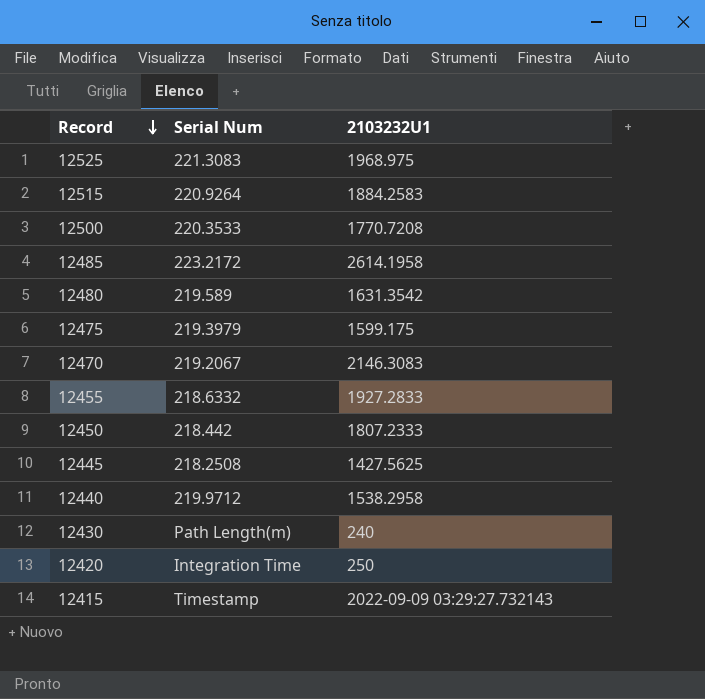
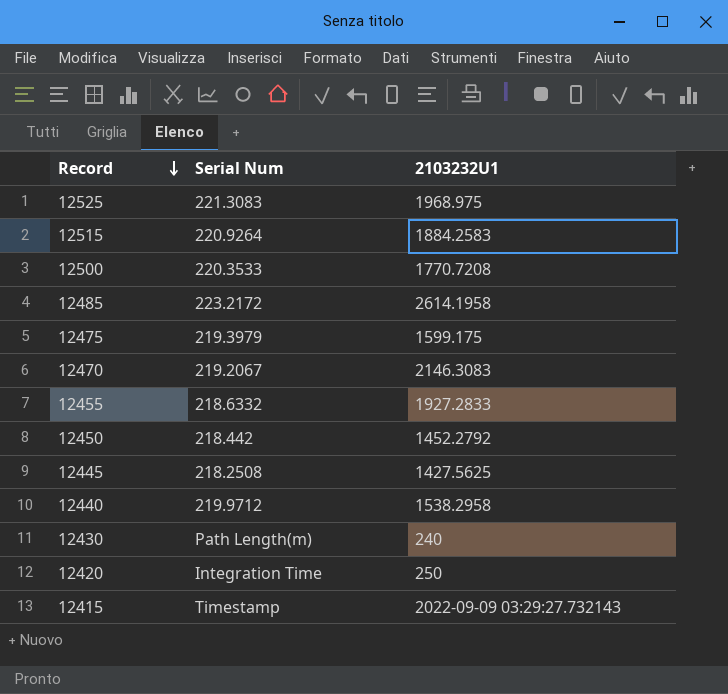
row 12480: 219.589 | 1631.3542 -> none
12450 | 2103232U1: 1807.2333 -> 1452.2792

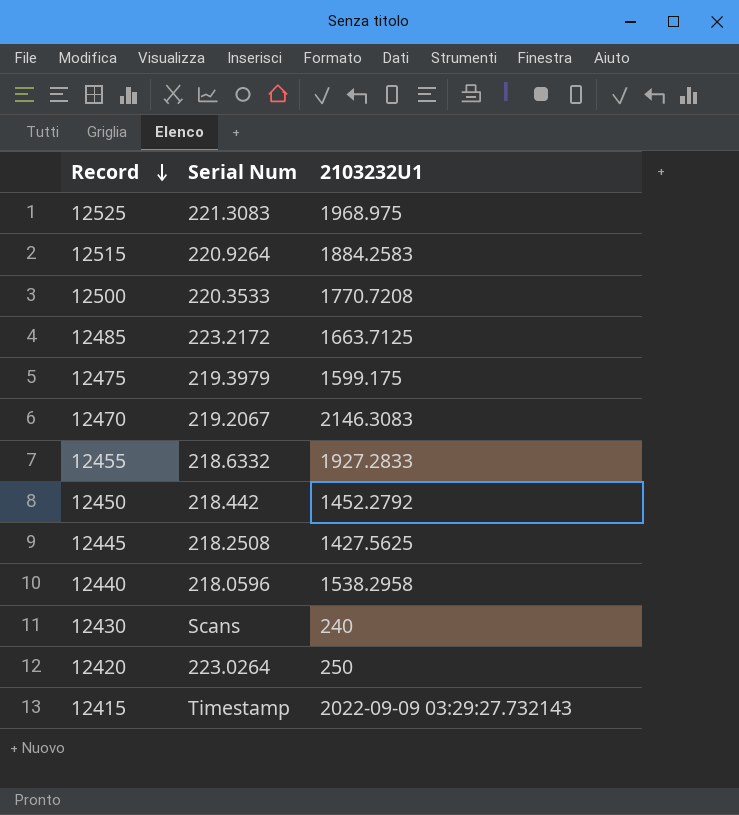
12485 | 2103232U1: 2614.1958 -> 1663.7125
12440 | Serial Num: 219.9712 -> 218.0596
12430 | Serial Num: Path Length(m) -> Scans
12420 | Serial Num: Integration Time -> 223.0264

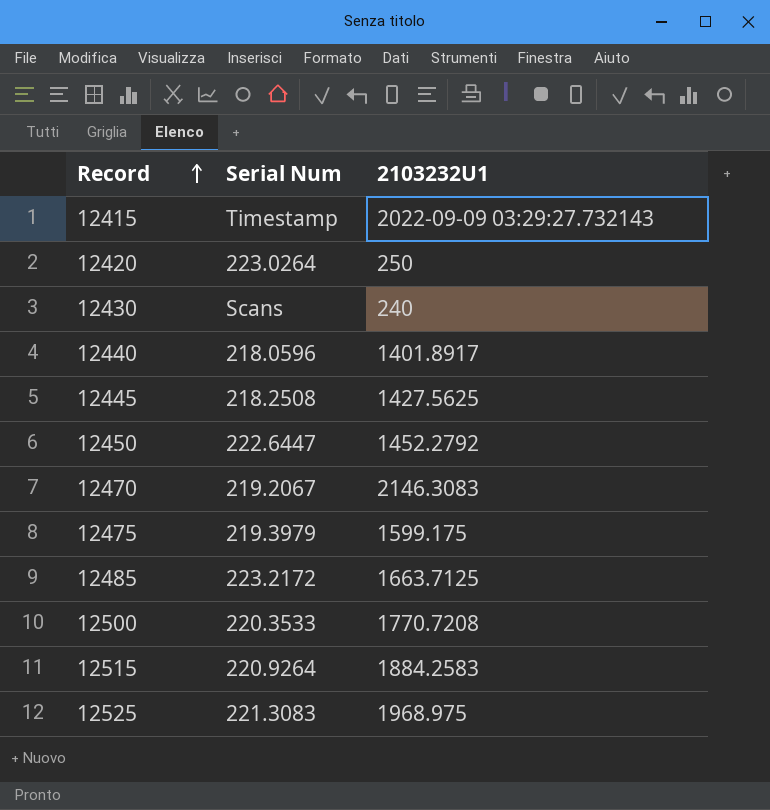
row order: Record descending -> Record ascending
row 12455: 218.6332 | 1927.2833 -> none
12440 | 2103232U1: 1538.2958 -> 1401.8917
12450 | Serial Num: 218.442 -> 222.6447

